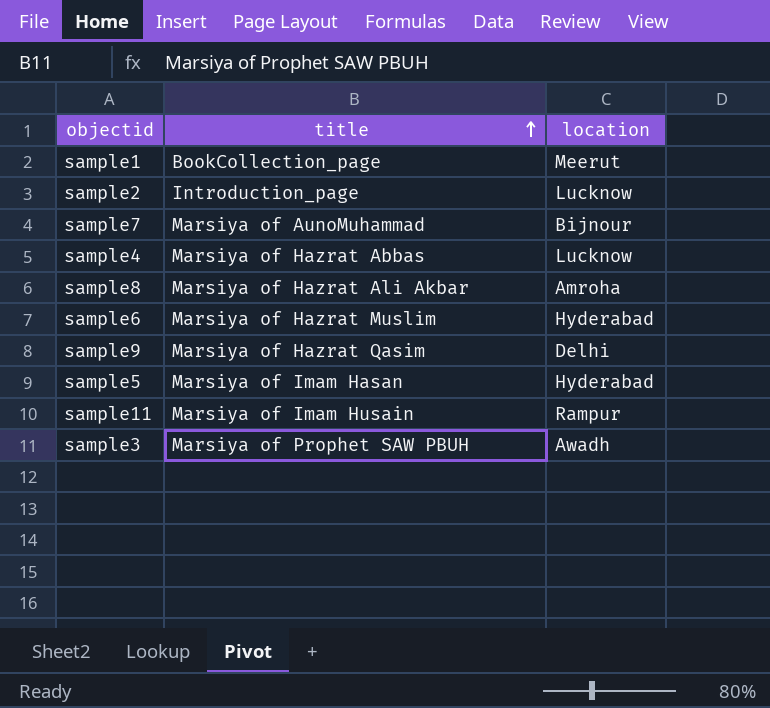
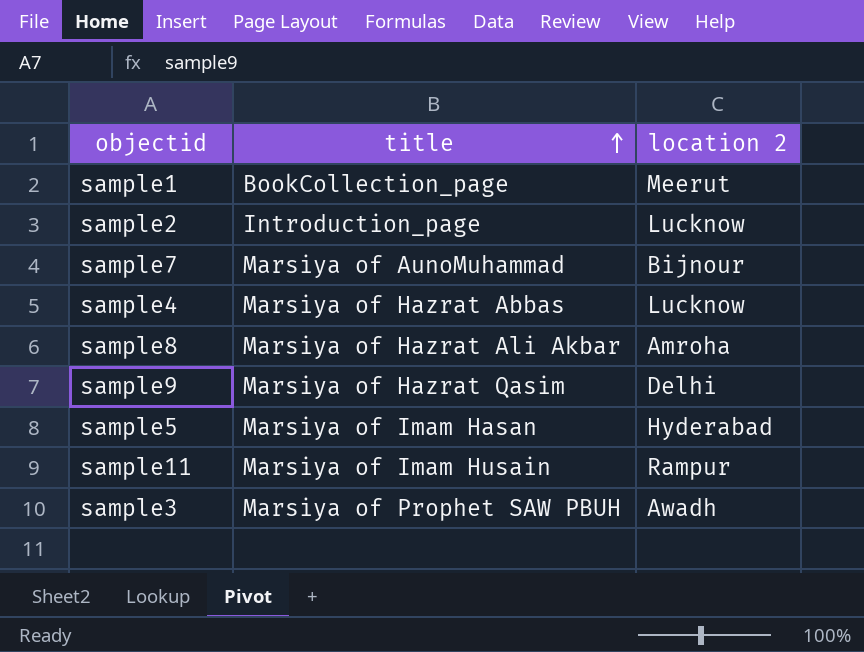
column name: location -> location 2
row sample6: Marsiya of Hazrat Muslim | Hyderabad -> none

